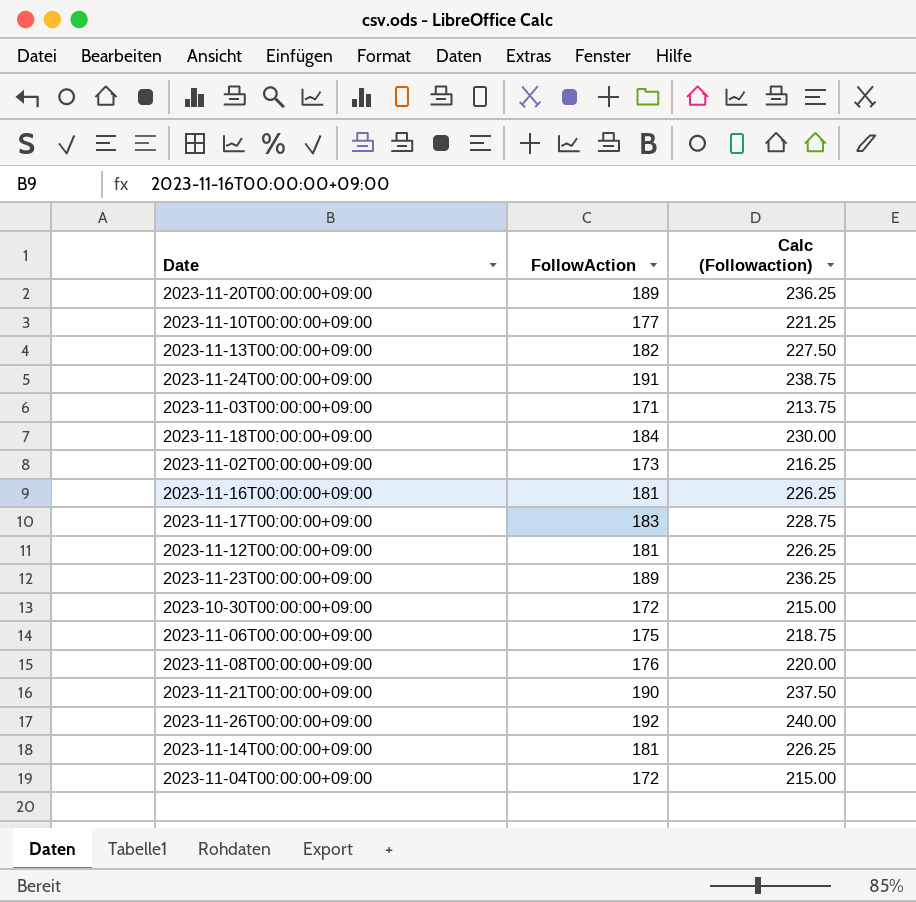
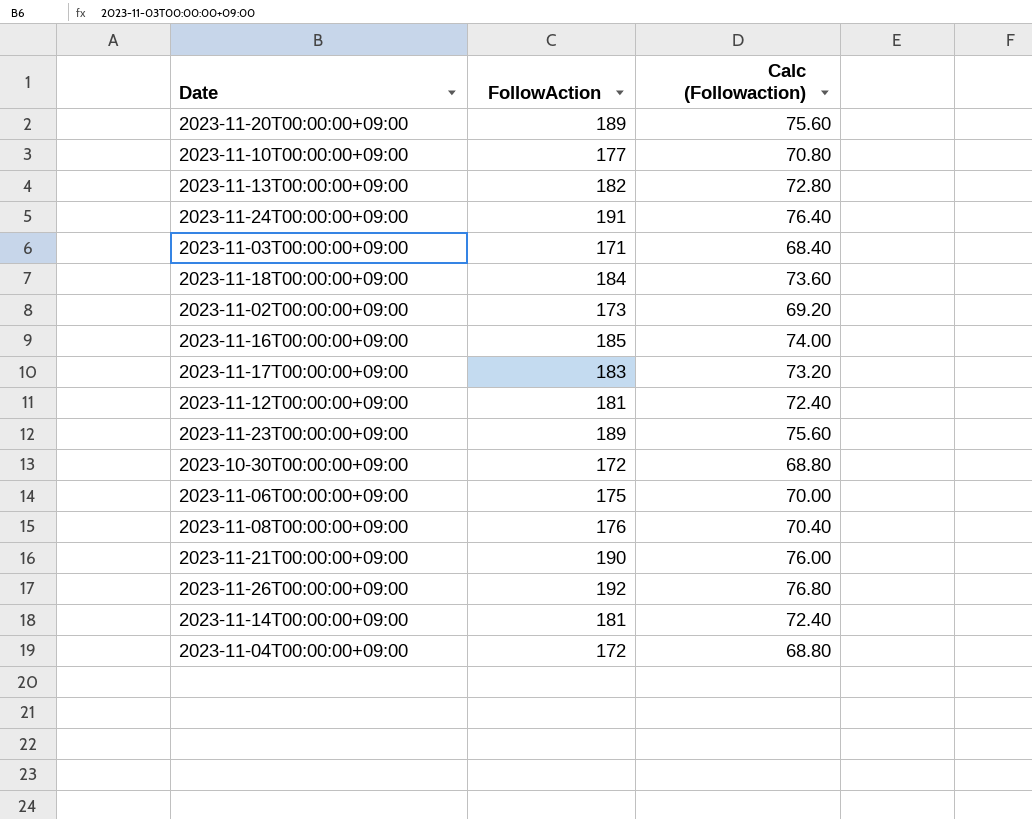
column Calc (Followaction) | formula: [FollowAction] * 1.25 -> [FollowAction] * 0.4
2023-11-16T00:00:00+09:00 | FollowAction: 181 -> 185

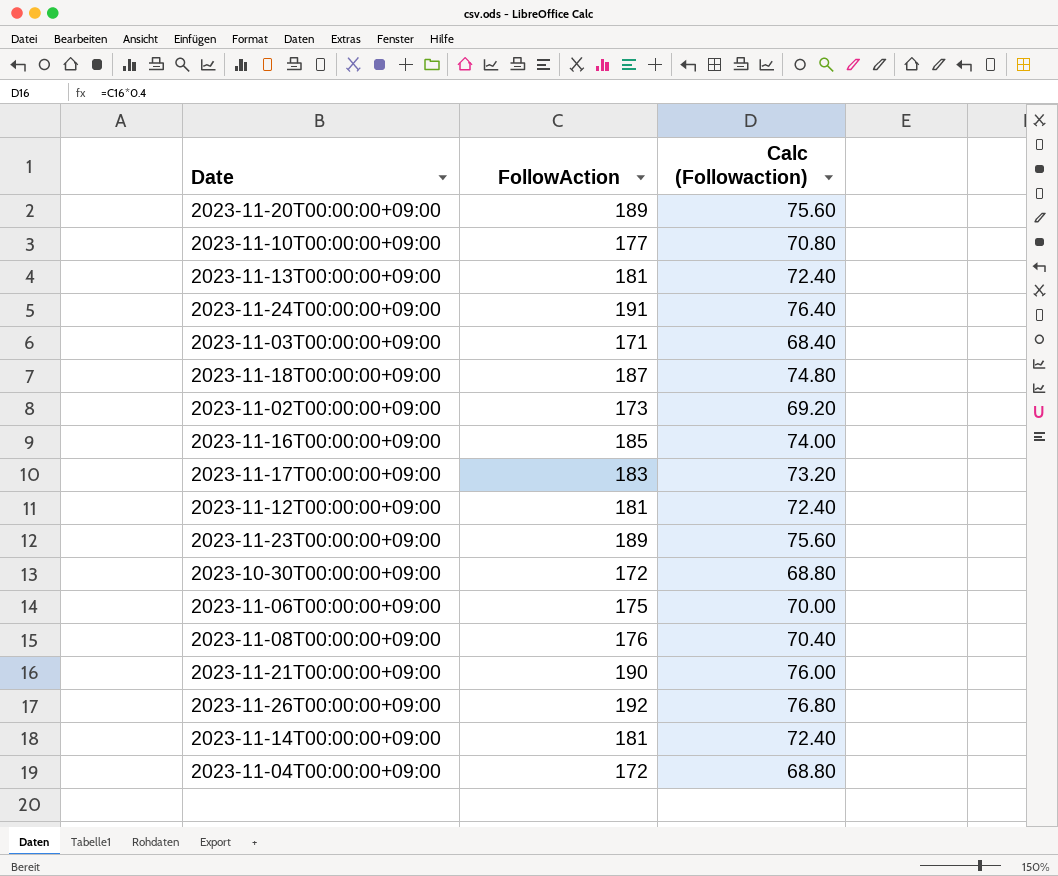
2023-11-13T00:00:00+09:00 | FollowAction: 182 -> 181
2023-11-13T00:00:00+09:00 | Calc (Followaction): 72.80 -> 72.40
2023-11-18T00:00:00+09:00 | FollowAction: 184 -> 187
2023-11-18T00:00:00+09:00 | Calc (Followaction): 73.60 -> 74.80

